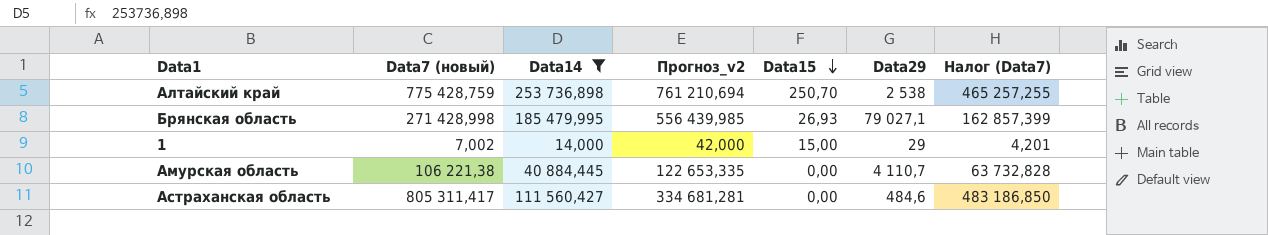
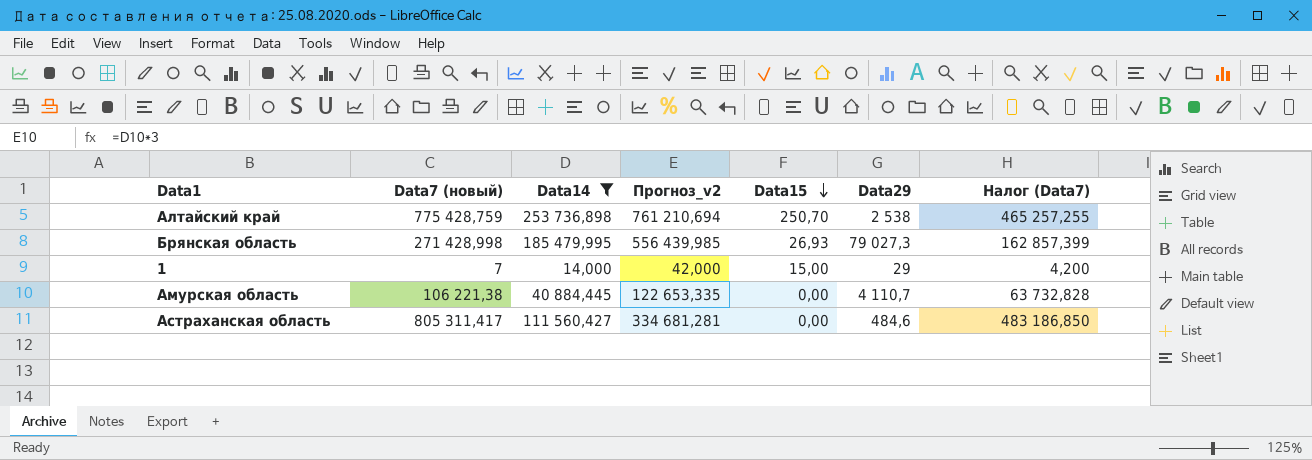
Брянская область | Data29: 79 027,1 -> 79 027,3
1 | Data7 (новый): 7,002 -> 7
1 | Налог (Data7): 4,201 -> 4,200

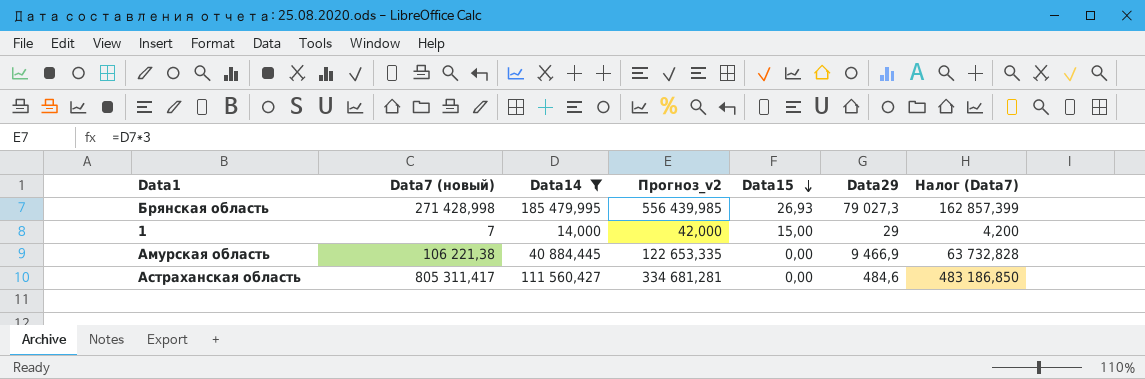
row Алтайский край: 775 428,759 | 253 736,898 | 761 210,694 | 250,70 | 2 538 | 465 257,255 -> none
Амурская область | Data29: 4 110,7 -> 9 466,9

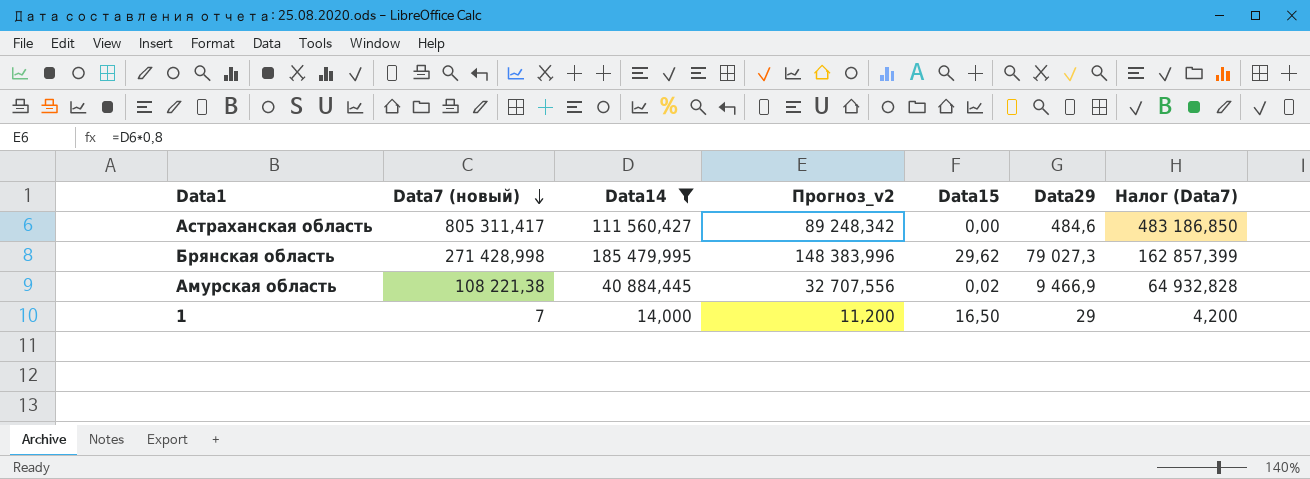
row order: Data15 descending -> Data7 (новый) descending
column Прогноз_v2 | formula: [Data14] * 3 -> [Data14] * 0,8
Брянская область | Data15: 26,93 -> 29,62
Амурская область | Data7 (новый): 106 221,38 -> 108 221,38
Амурская область | Data15: 0,00 -> 0,02
Амурская область | Налог (Data7): 63 732,828 -> 64 932,828
1 | Data15: 15,00 -> 16,50

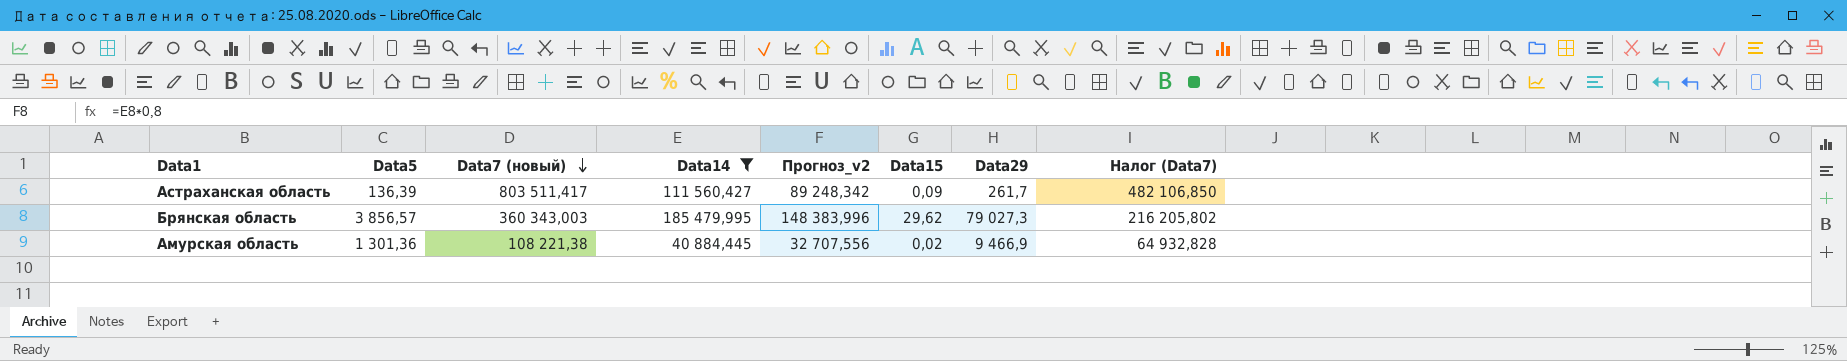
column Data5 | position: none -> 2
row 1: 7 | 14,000 | 11,200 | 16,50 | 29 | 4,200 -> none
Астраханская область | Data7 (новый): 805 311,417 -> 803 511,417
Астраханская область | Data15: 0,00 -> 0,09
Астраханская область | Data29: 484,6 -> 261,7
Астраханская область | Налог (Data7): 483 186,850 -> 482 106,850
Брянская область | Data7 (новый): 271 428,998 -> 360 343,003
Брянская область | Налог (Data7): 162 857,399 -> 216 205,802

